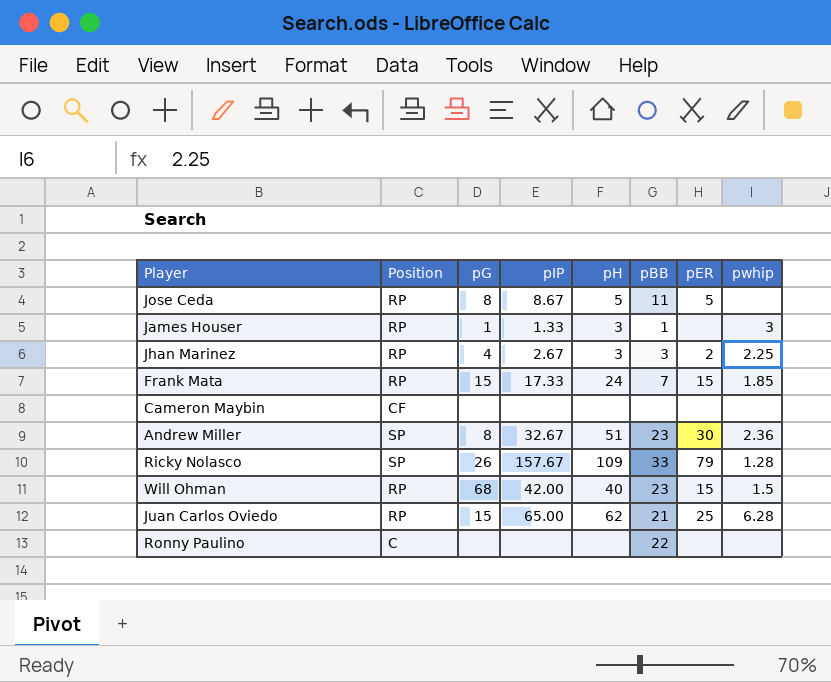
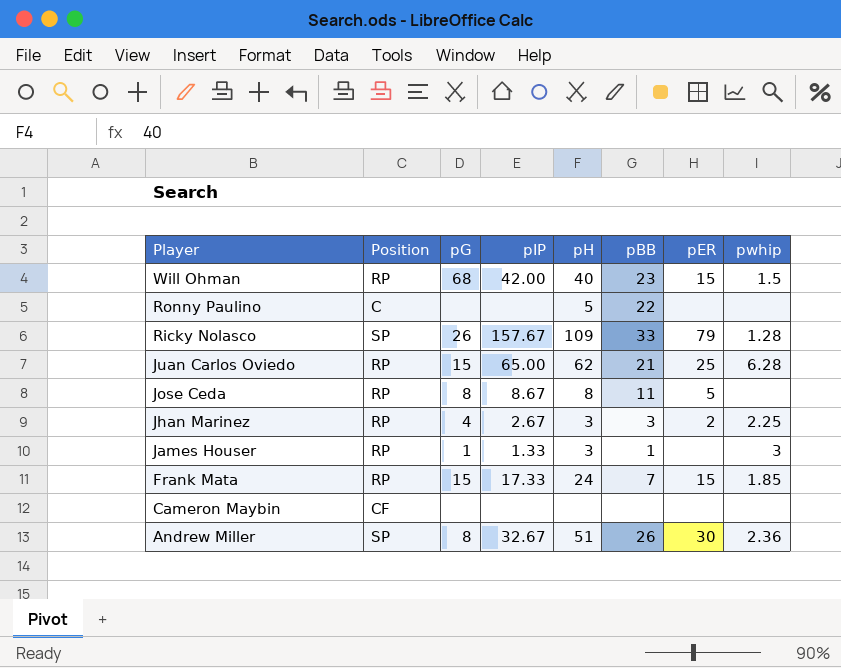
row order: none -> Player descending
Ronny Paulino | pH: none -> 5
Jose Ceda | pH: 5 -> 8
Andrew Miller | pBB: 23 -> 26

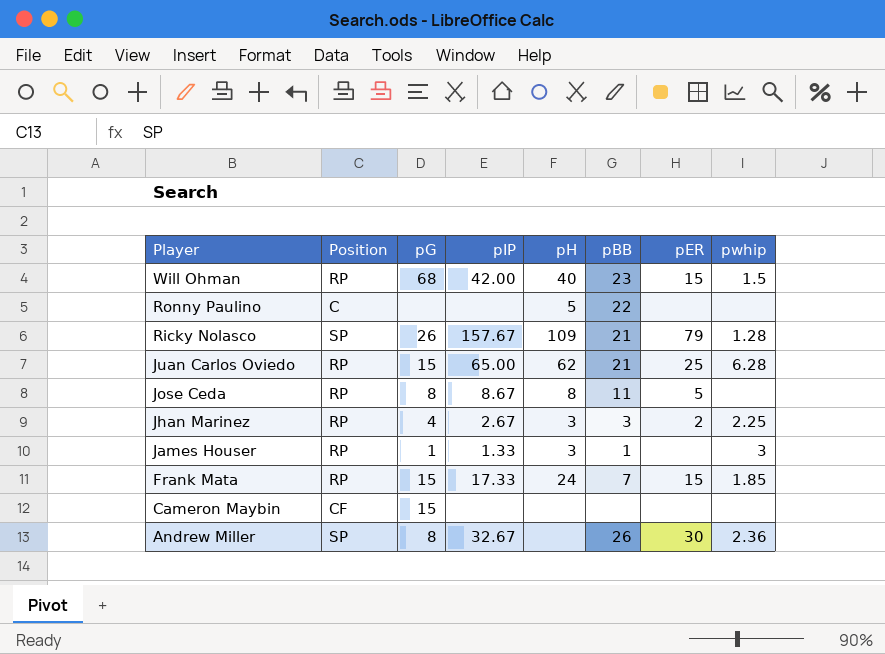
Ricky Nolasco | pBB: 33 -> 21
Cameron Maybin | pG: none -> 15
Andrew Miller | pH: 51 -> none

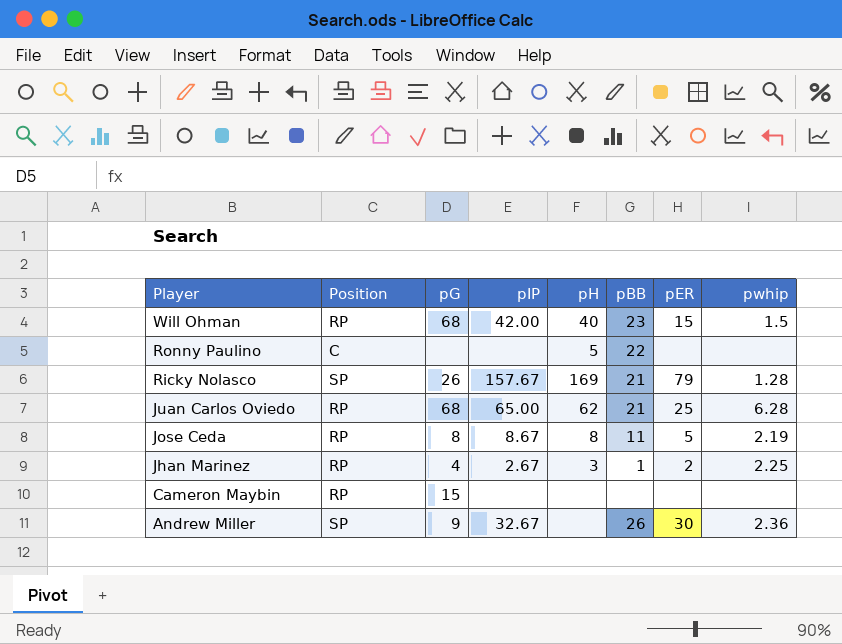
row James Houser: RP | 1 | 1.33 | 3 | 1 | none | 3 -> none
row Frank Mata: RP | 15 | 17.33 | 24 | 7 | 15 | 1.85 -> none
Ricky Nolasco | pH: 109 -> 169
Juan Carlos Oviedo | pG: 15 -> 68
Jose Ceda | pwhip: none -> 2.19
Jhan Marinez | pBB: 3 -> 1
Cameron Maybin | Position: CF -> RP
Andrew Miller | pG: 8 -> 9

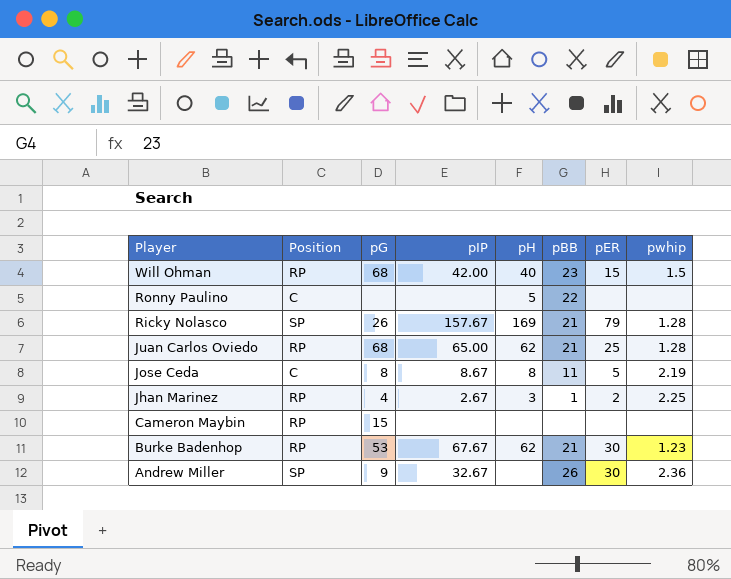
Juan Carlos Oviedo | pwhip: 6.28 -> 1.28
Jose Ceda | Position: RP -> C
row Burke Badenhop: none -> RP | 53 | 67.67 | 62 | 21 | 30 | 1.23

